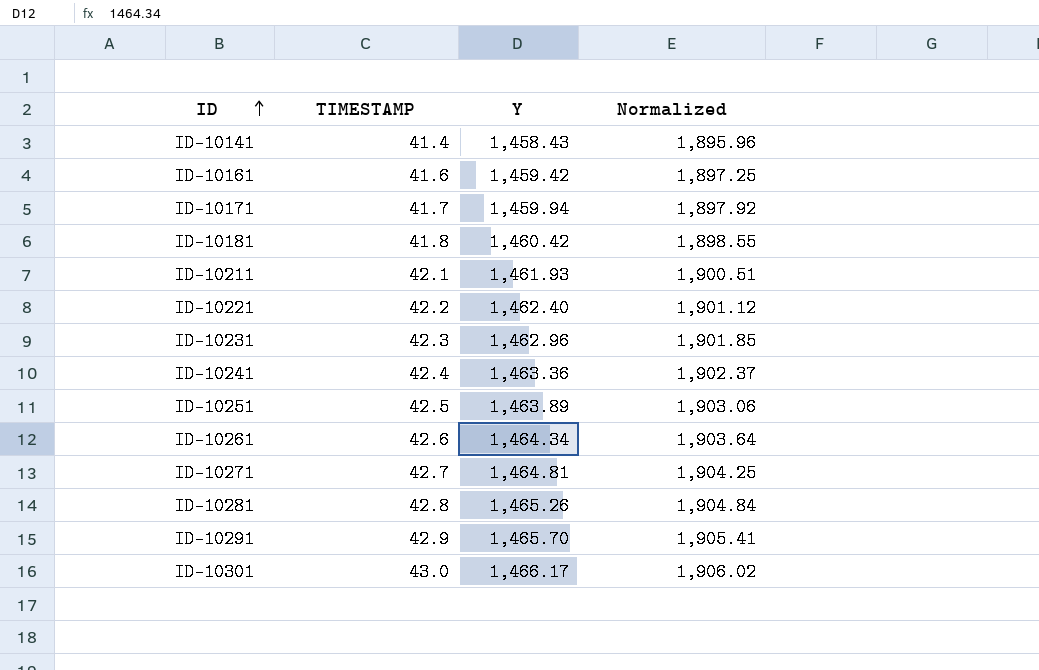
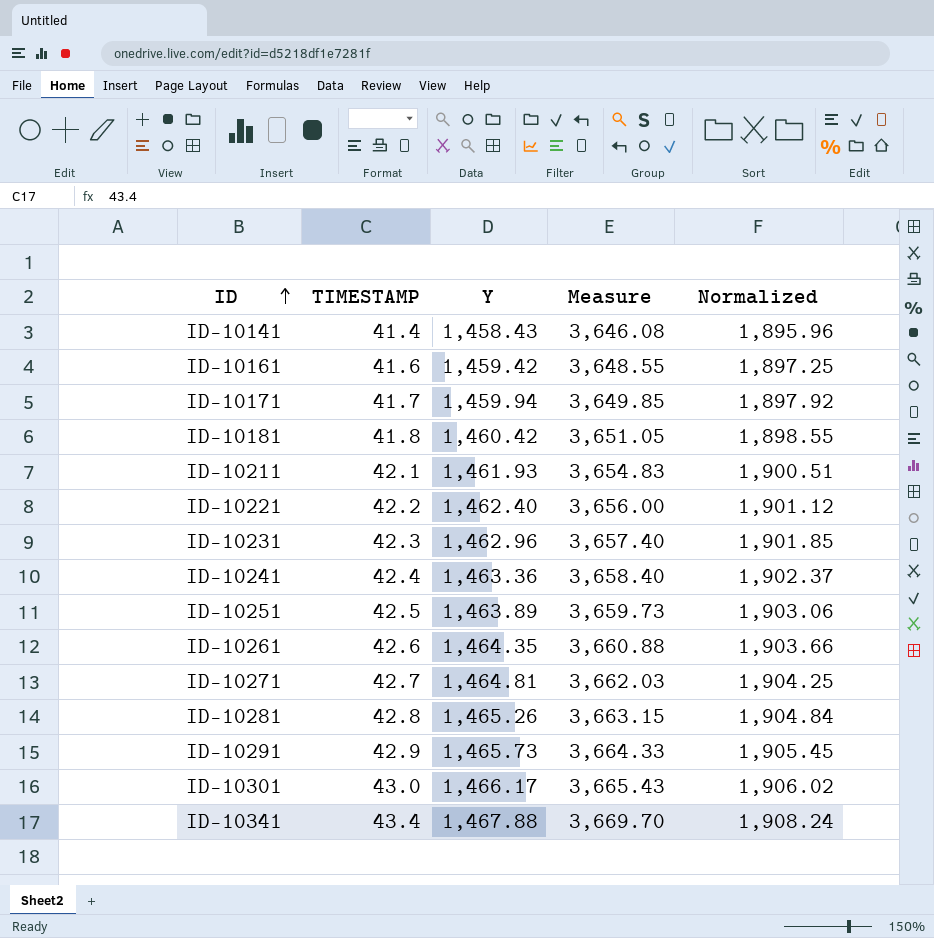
column Measure | formula: none -> [Y] * 2.5
ID-10261 | Y: 1,464.34 -> 1,464.35
ID-10261 | Normalized: 1,903.64 -> 1,903.66
ID-10291 | Y: 1,465.70 -> 1,465.73
ID-10291 | Normalized: 1,905.41 -> 1,905.45
row ID-10341: none -> 43.4 | 1,467.88 | 3,669.70 | 1,908.24

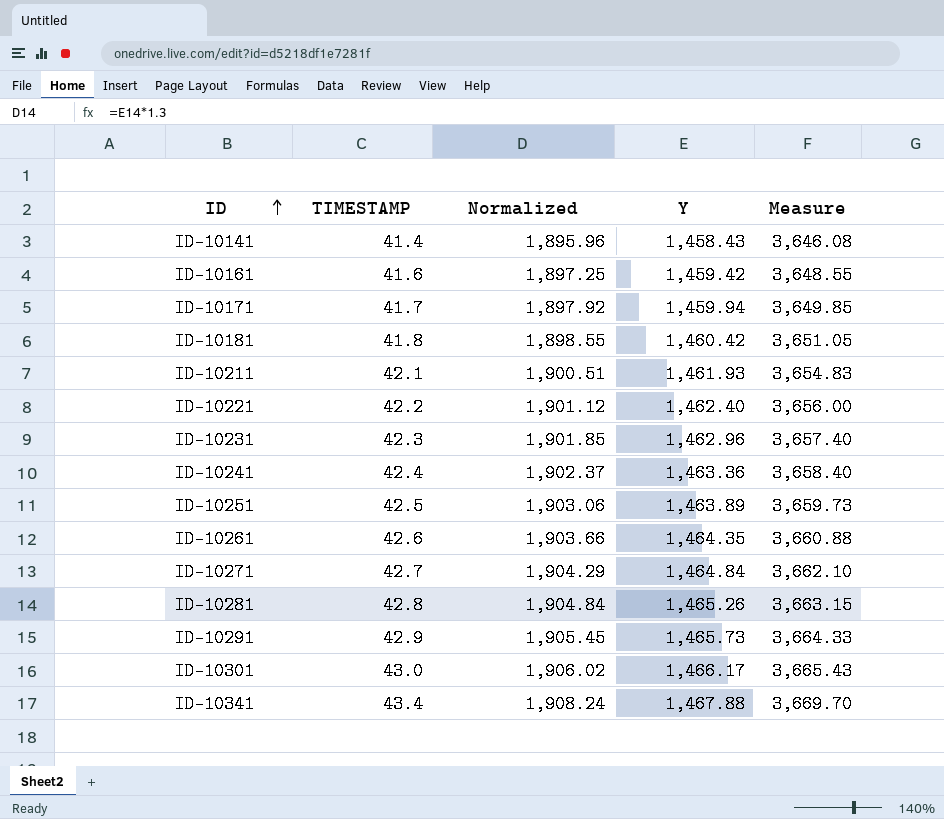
column Normalized | position: 5 -> 3
ID-10271 | Normalized: 1,904.25 -> 1,904.29
ID-10271 | Y: 1,464.81 -> 1,464.84
ID-10271 | Measure: 3,662.03 -> 3,662.10

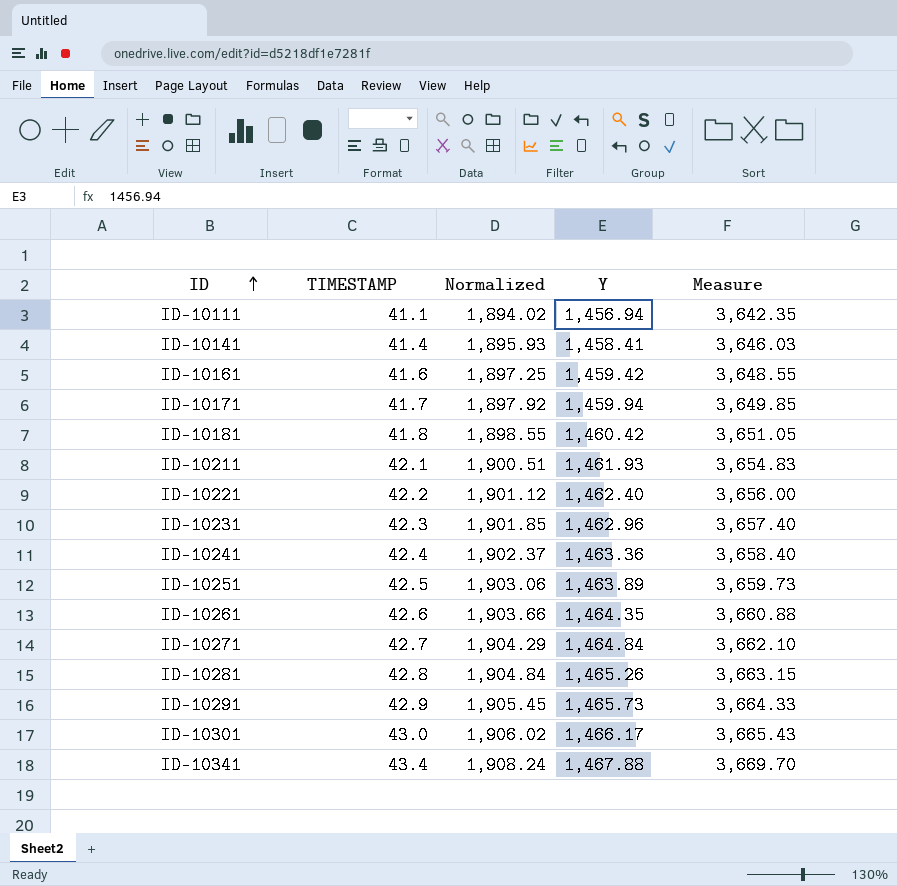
row ID-10111: none -> 41.1 | 1,894.02 | 1,456.94 | 3,642.35
ID-10141 | Normalized: 1,895.96 -> 1,895.93
ID-10141 | Y: 1,458.43 -> 1,458.41
ID-10141 | Measure: 3,646.08 -> 3,646.03

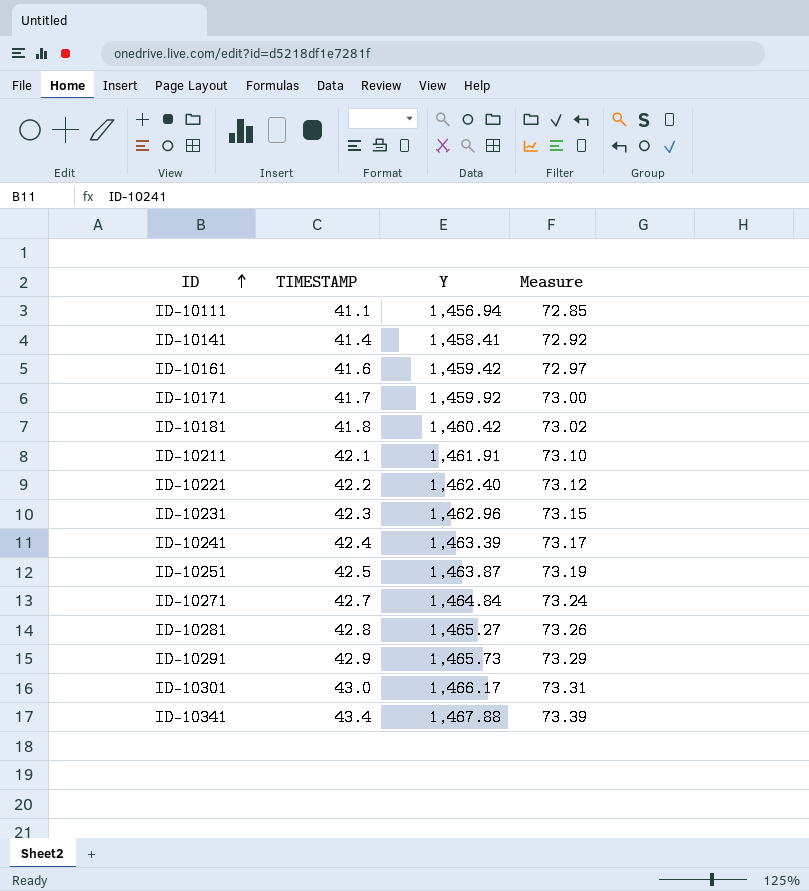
column Normalized | formula: [Y] * 1.3 -> none
column Measure | formula: [Y] * 2.5 -> [Y] * 0.05
row ID-10261: 42.6 | 1,903.66 | 1,464.35 | 3,660.88 -> none
ID-10171 | Y: 1,459.94 -> 1,459.92
ID-10211 | Y: 1,461.93 -> 1,461.91
ID-10241 | Y: 1,463.36 -> 1,463.39
ID-10251 | Y: 1,463.89 -> 1,463.87
ID-10281 | Y: 1,465.26 -> 1,465.27

